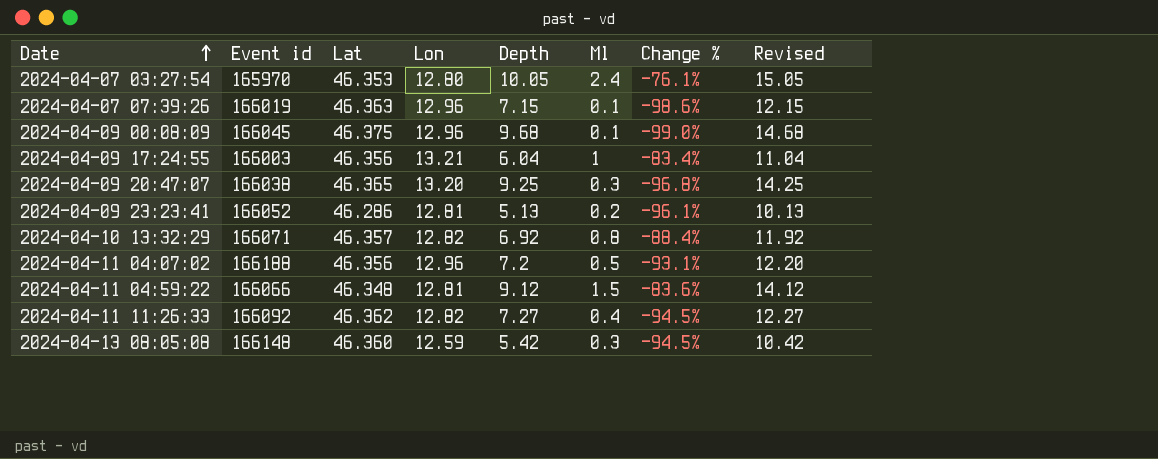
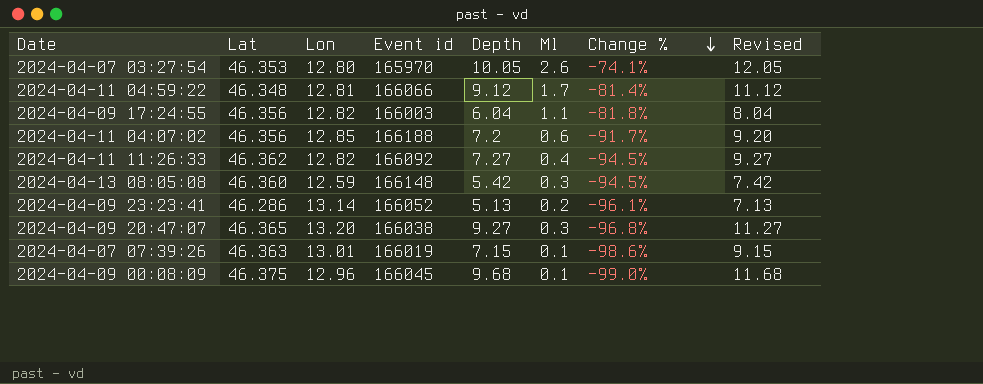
row order: Date ascending -> Change % descending
column Event id | position: 2 -> 4
column Revised | formula: [Depth] + 5 -> [Depth] + 2
row 2024-04-10 13:32:29: 166071 | 46.357 | 12.82 | 6.92 | 0.8 | -88.4% | 11.92 -> none
2024-04-07 03:27:54 | Ml: 2.4 -> 2.6
2024-04-07 03:27:54 | Change %: -76.1% -> -74.1%
2024-04-11 04:59:22 | Ml: 1.5 -> 1.7
2024-04-11 04:59:22 | Change %: -83.6% -> -81.4%
2024-04-09 17:24:55 | Lon: 13.21 -> 12.82
2024-04-09 17:24:55 | Ml: 1 -> 1.1
2024-04-09 17:24:55 | Change %: -83.4% -> -81.8%
2024-04-11 04:07:02 | Lon: 12.96 -> 12.85
2024-04-11 04:07:02 | Ml: 0.5 -> 0.6
2024-04-11 04:07:02 | Change %: -93.1% -> -91.7%
2024-04-09 23:23:41 | Lon: 12.81 -> 13.14
2024-04-09 20:47:07 | Depth: 9.25 -> 9.27
2024-04-07 07:39:26 | Lon: 12.96 -> 13.01

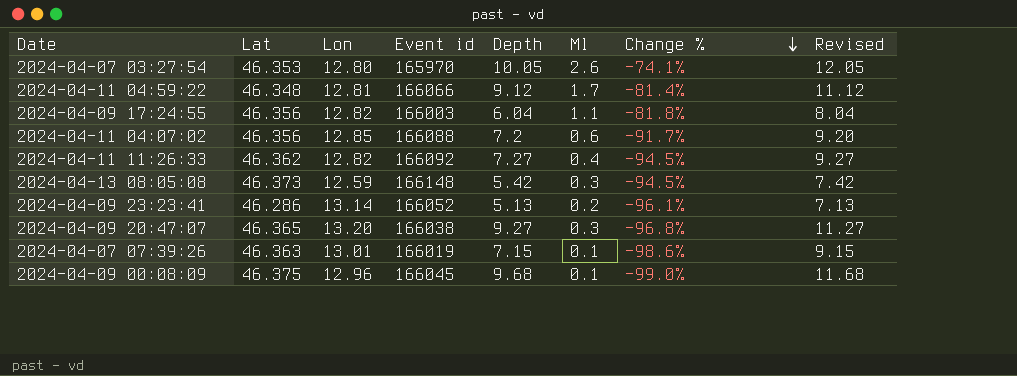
2024-04-11 04:07:02 | Event id: 166188 -> 166088
2024-04-13 08:05:08 | Lat: 46.360 -> 46.373

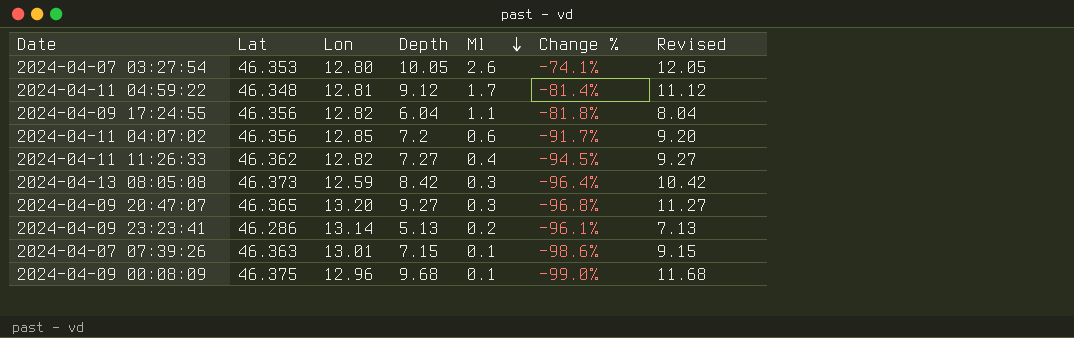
row order: Change % descending -> Ml descending
column Event id | position: 4 -> none
2024-04-13 08:05:08 | Depth: 5.42 -> 8.42
2024-04-13 08:05:08 | Change %: -94.5% -> -96.4%
2024-04-13 08:05:08 | Revised: 7.42 -> 10.42

